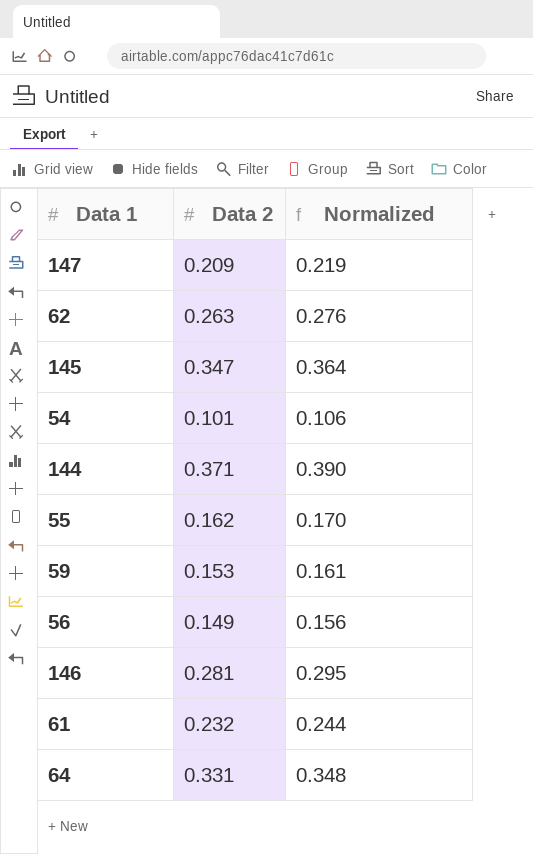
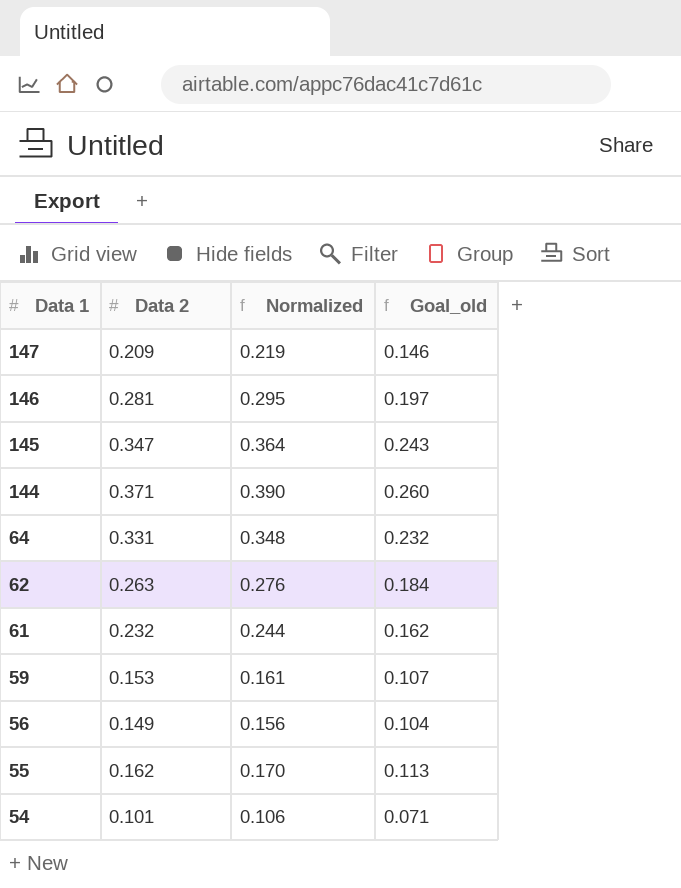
row order: none -> Data 1 descending
column Goal_old | formula: none -> [Data 2] * 0.7

